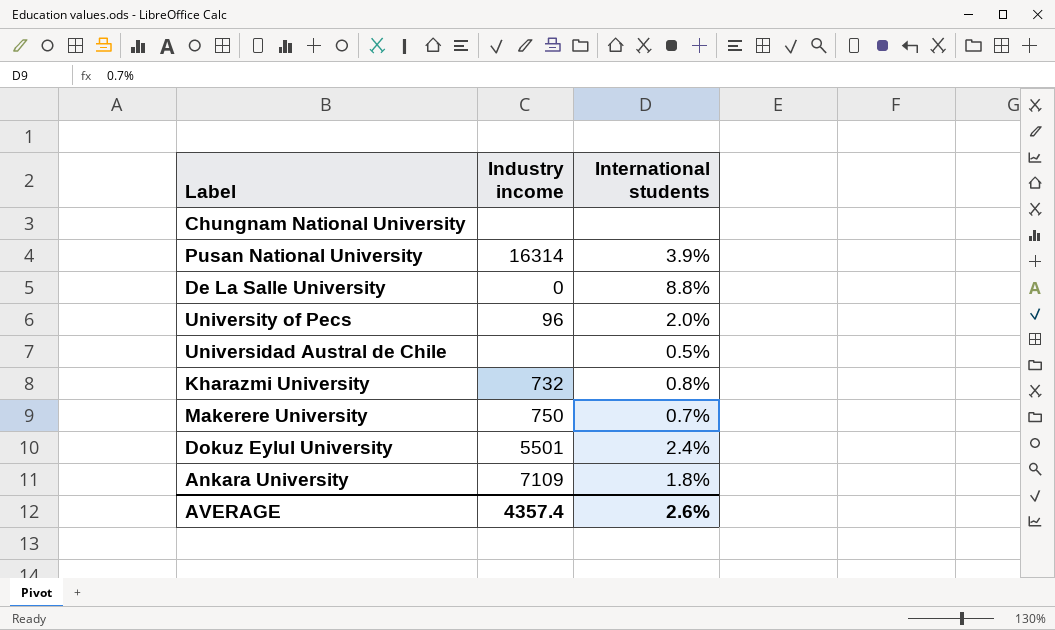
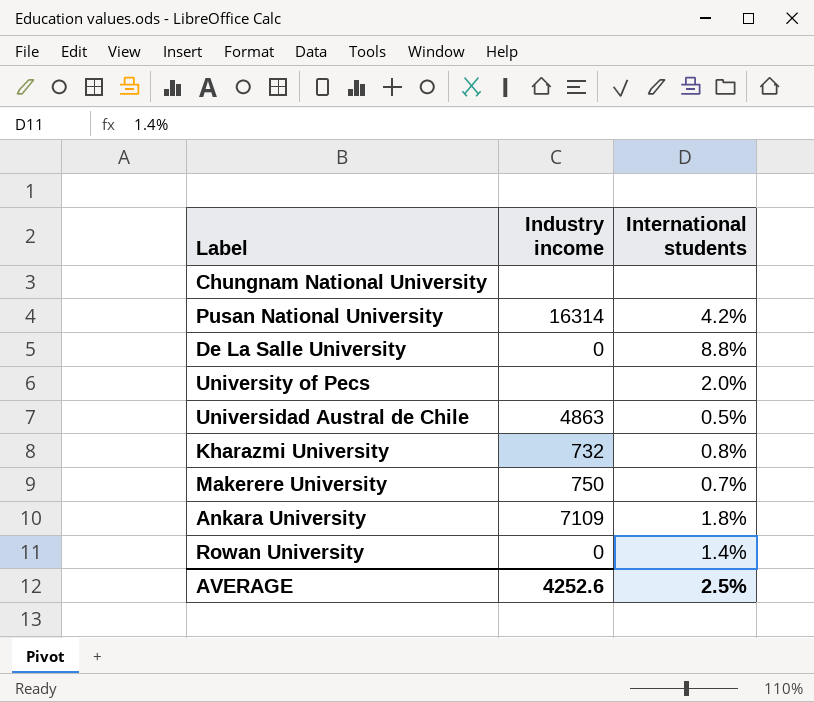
row Dokuz Eylul University: 5501 | 2.4% -> none
Pusan National University | International students: 3.9% -> 4.2%
University of Pecs | Industry income: 96 -> none
Universidad Austral de Chile | Industry income: none -> 4863
row Rowan University: none -> 0 | 1.4%
AVERAGE | Industry income: 4357.4 -> 4252.6
AVERAGE | International students: 2.6% -> 2.5%

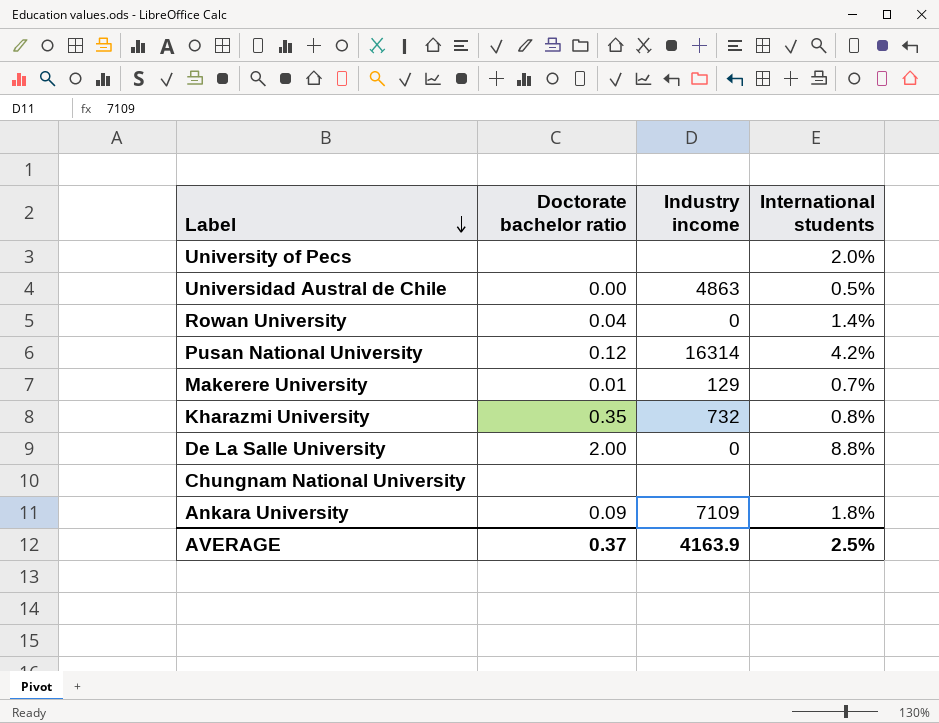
row order: none -> Label descending
column Doctorate bachelor ratio | position: none -> 2
Makerere University | Industry income: 750 -> 129
AVERAGE | Industry income: 4252.6 -> 4163.9

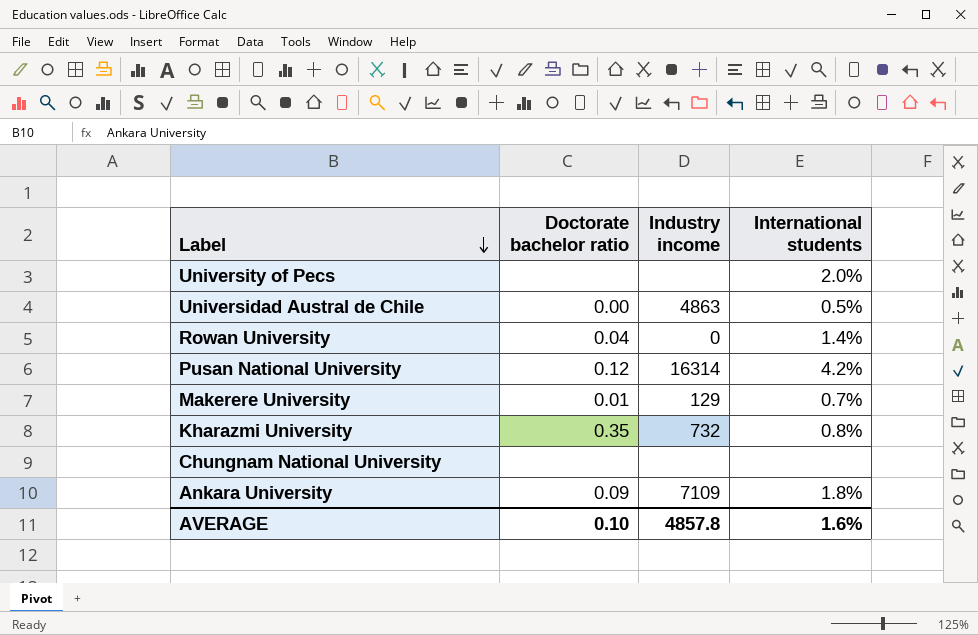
row De La Salle University: 2.00 | 0 | 8.8% -> none
AVERAGE | Doctorate bachelor ratio: 0.37 -> 0.10
AVERAGE | Industry income: 4163.9 -> 4857.8
AVERAGE | International students: 2.5% -> 1.6%

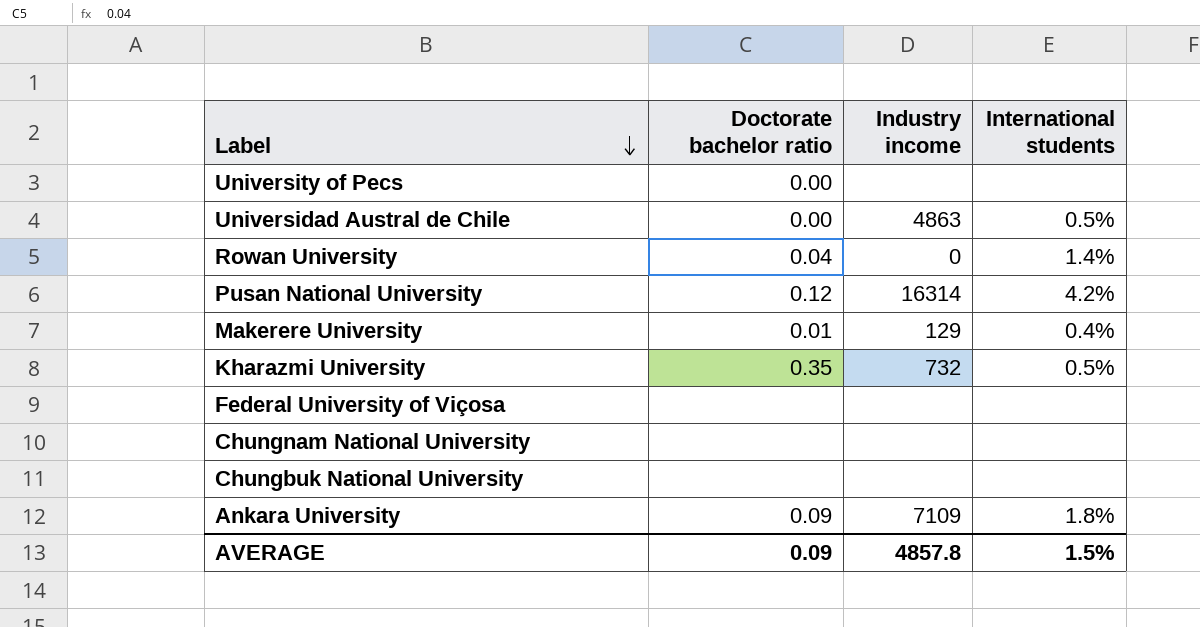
University of Pecs | Doctorate bachelor ratio: none -> 0.00
University of Pecs | International students: 2.0% -> none
Makerere University | International students: 0.7% -> 0.4%
Kharazmi University | International students: 0.8% -> 0.5%
row Federal University of Viçosa: none -> none | none | none
row Chungbuk National University: none -> none | none | none
AVERAGE | Doctorate bachelor ratio: 0.10 -> 0.09
AVERAGE | International students: 1.6% -> 1.5%

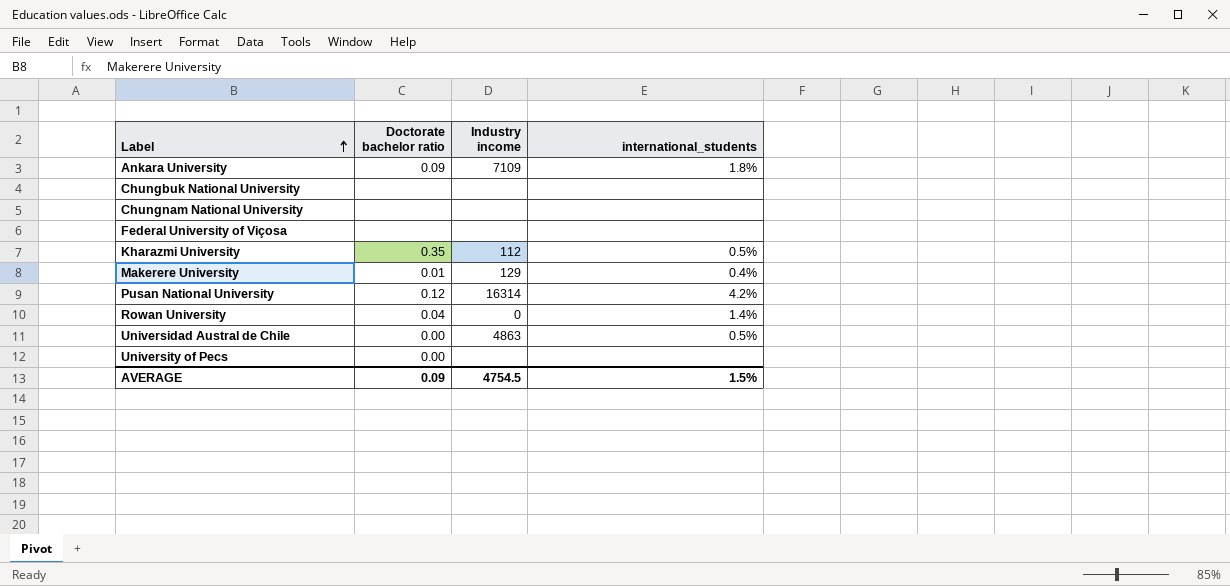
row order: Label descending -> Label ascending
column name: International students -> international_students
Kharazmi University | Industry income: 732 -> 112
AVERAGE | Industry income: 4857.8 -> 4754.5

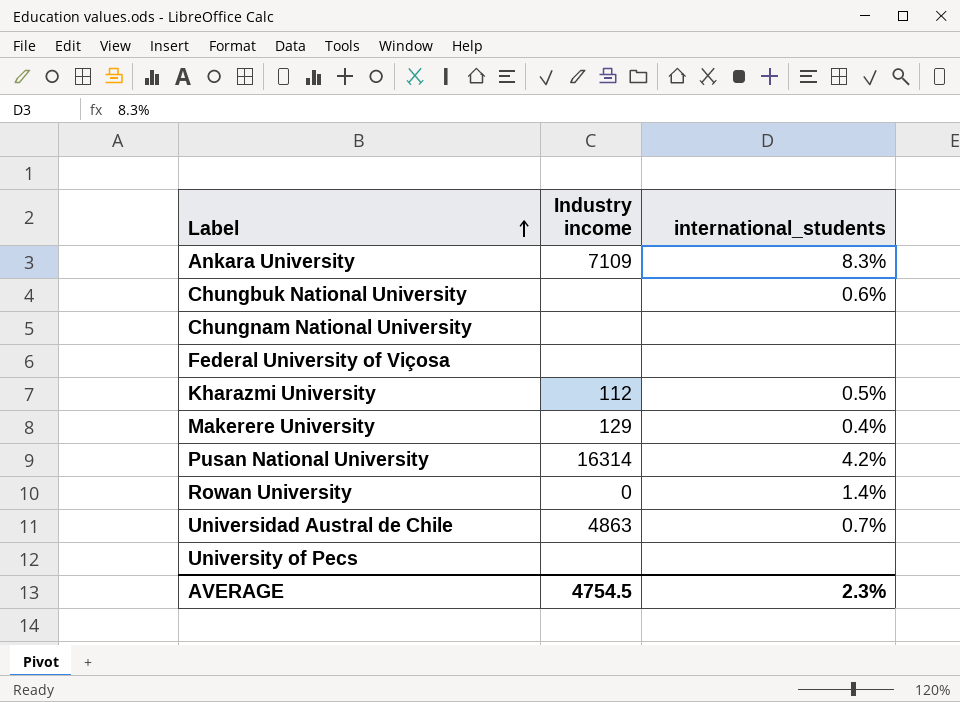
column Doctorate bachelor ratio | position: 2 -> none
Ankara University | international_students: 1.8% -> 8.3%
Chungbuk National University | international_students: none -> 0.6%
Universidad Austral de Chile | international_students: 0.5% -> 0.7%
AVERAGE | international_students: 1.5% -> 2.3%

